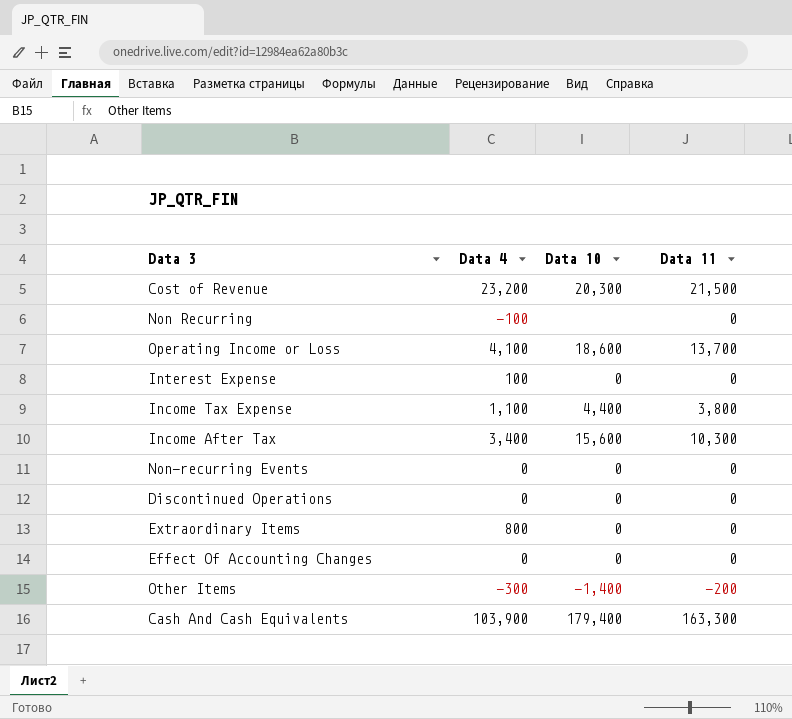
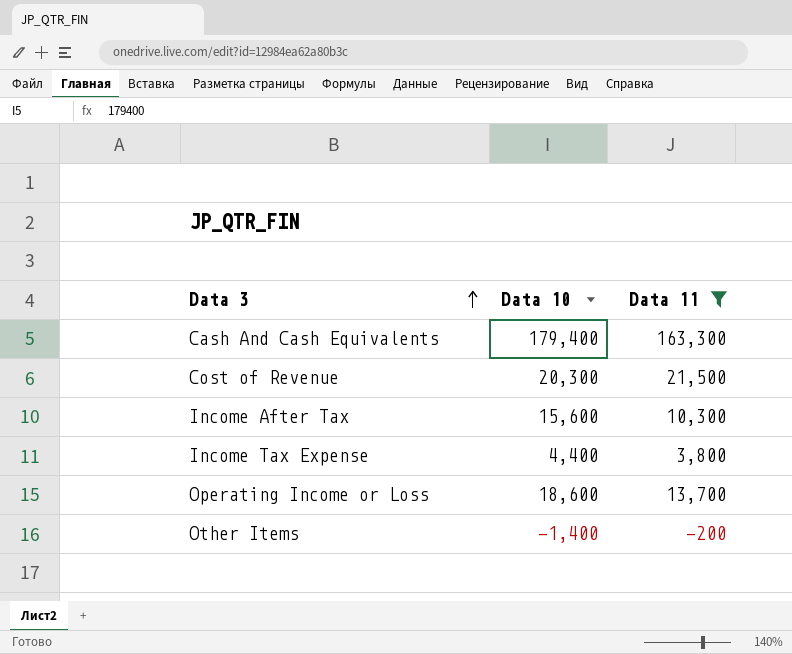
filter: none -> Data 11 != 0
row order: none -> Data 3 ascending
column Data 4 | position: 2 -> none

